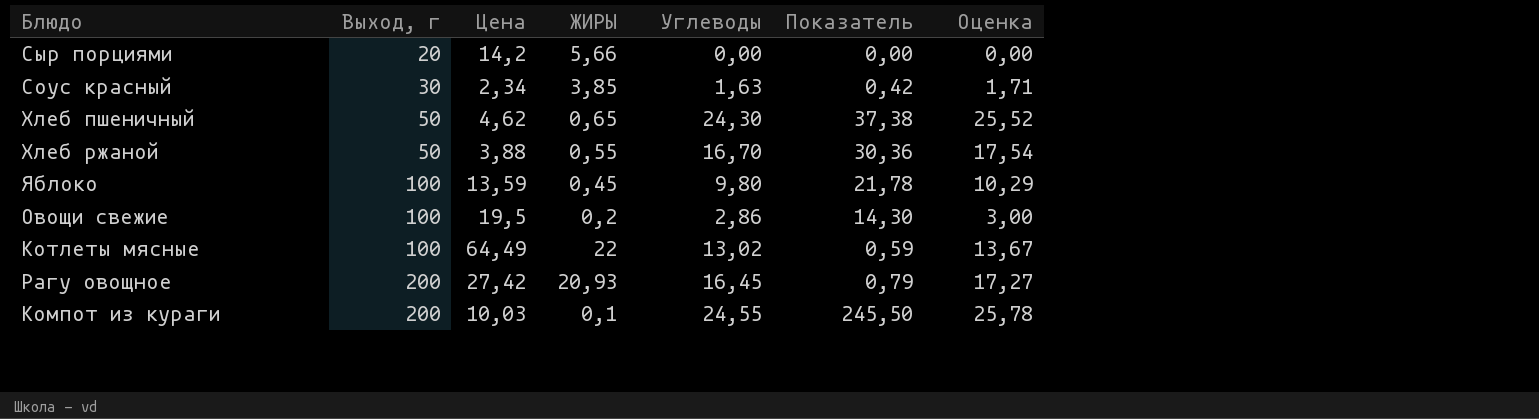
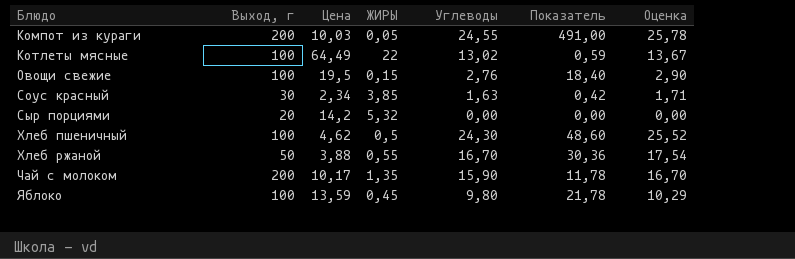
row order: Выход, г ascending -> Блюдо ascending
row Рагу овощное: 200 | 27,42 | 20,93 | 16,45 | 0,79 | 17,27 -> none
Компот из кураги | ЖИРЫ: 0,1 -> 0,05
Компот из кураги | Показатель: 245,50 -> 491,00
Овощи свежие | ЖИРЫ: 0,2 -> 0,15
Овощи свежие | Углеводы: 2,86 -> 2,76
Овощи свежие | Показатель: 14,30 -> 18,40
Овощи свежие | Оценка: 3,00 -> 2,90
Сыр порциями | ЖИРЫ: 5,66 -> 5,32
Хлеб пшеничный | Выход, г: 50 -> 100
Хлеб пшеничный | ЖИРЫ: 0,65 -> 0,5
Хлеб пшеничный | Показатель: 37,38 -> 48,60
row Чай с молоком: none -> 200 | 10,17 | 1,35 | 15,90 | 11,78 | 16,70

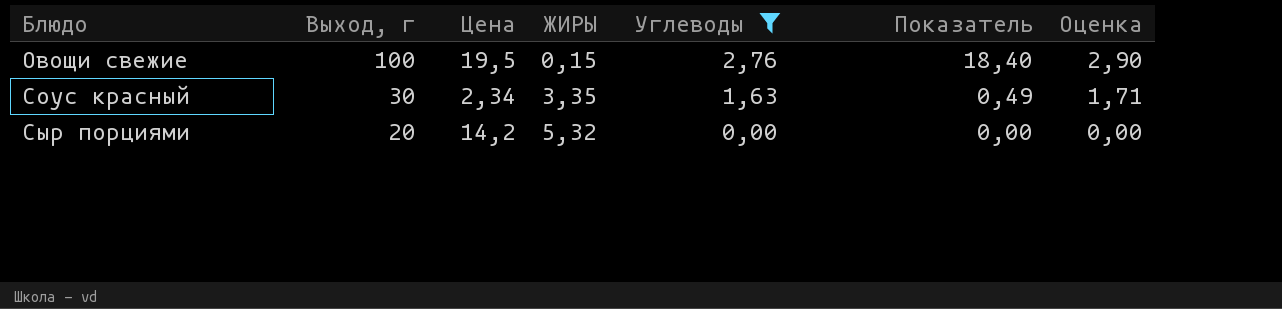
filter: none -> Углеводы <= 2,76
Соус красный | ЖИРЫ: 3,85 -> 3,35
Соус красный | Показатель: 0,42 -> 0,49

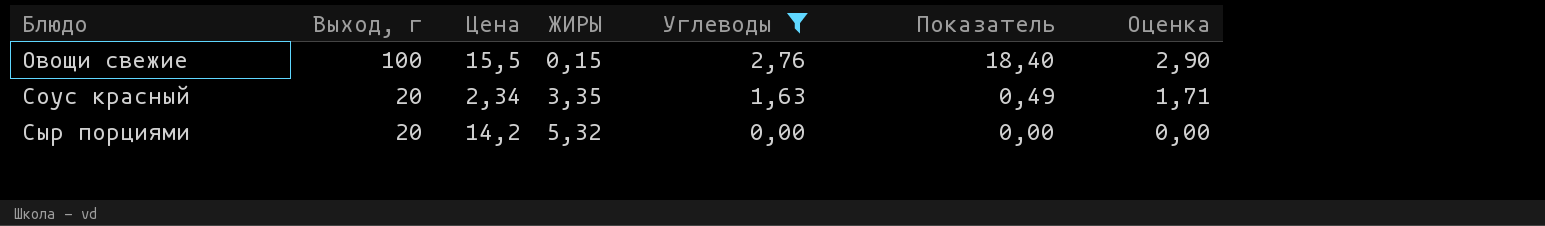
Овощи свежие | Цена: 19,5 -> 15,5
Соус красный | Выход, г: 30 -> 20

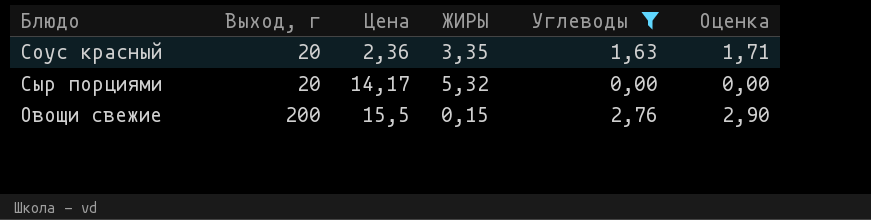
row order: Блюдо ascending -> Выход, г ascending
column Показатель | formula: [Углеводы] / [ЖИРЫ] -> none
Соус красный | Цена: 2,34 -> 2,36
Сыр порциями | Цена: 14,2 -> 14,17
Овощи свежие | Выход, г: 100 -> 200

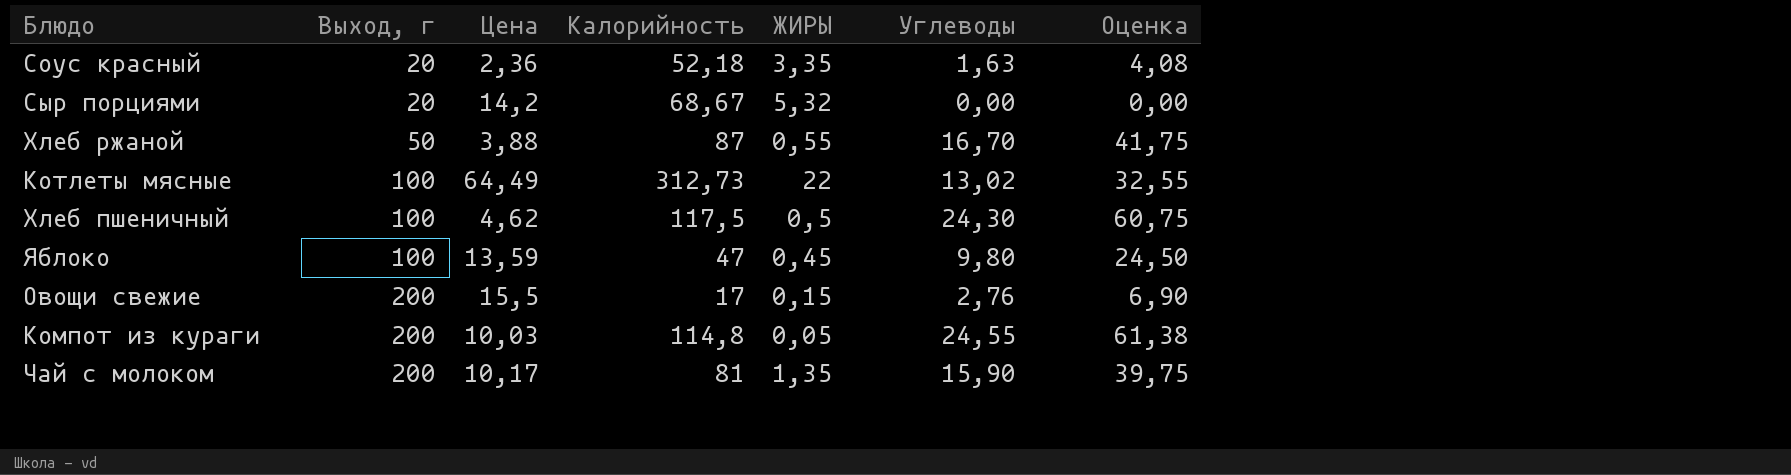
filter: Углеводы <= 2,76 -> none
column Калорийность | position: none -> 4
column Оценка | formula: [Углеводы] * 1,05 -> [Углеводы] * 2,5
Сыр порциями | Цена: 14,17 -> 14,2

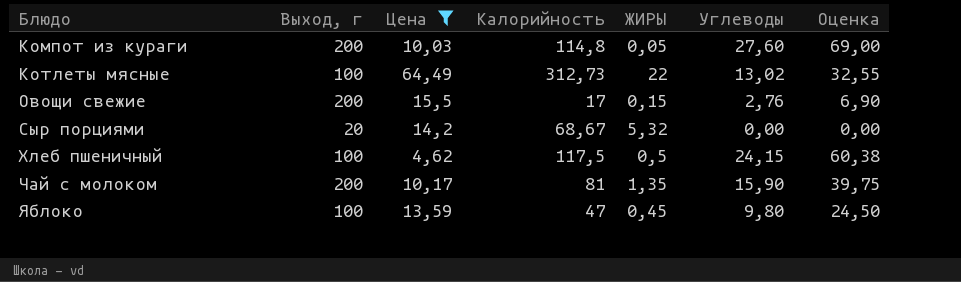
filter: none -> Цена >= 4,62
row order: Выход, г ascending -> Блюдо ascending
Компот из кураги | Углеводы: 24,55 -> 27,60
Компот из кураги | Оценка: 61,38 -> 69,00
Хлеб пшеничный | Углеводы: 24,30 -> 24,15
Хлеб пшеничный | Оценка: 60,75 -> 60,38

